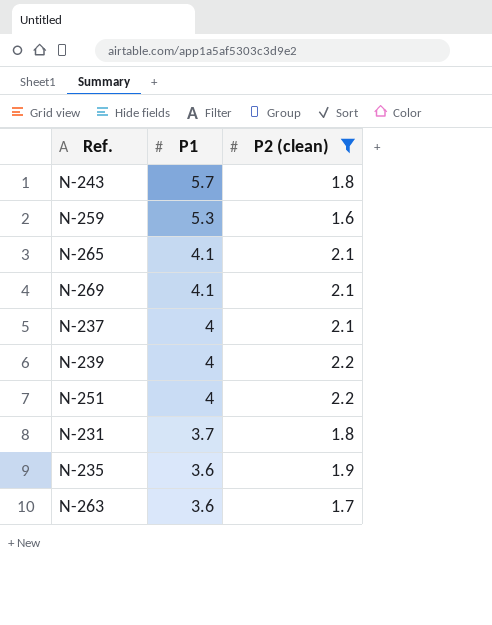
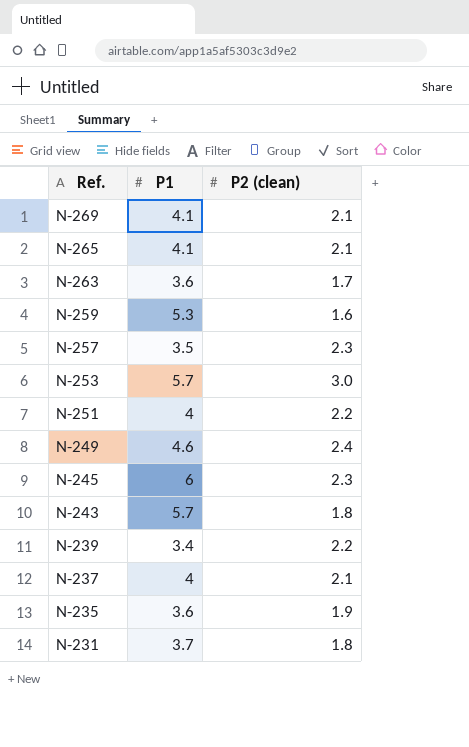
filter: P2 (clean) <= 2.2 -> none
row order: P1 descending -> Ref. descending
N-239 | P1: 4 -> 3.4

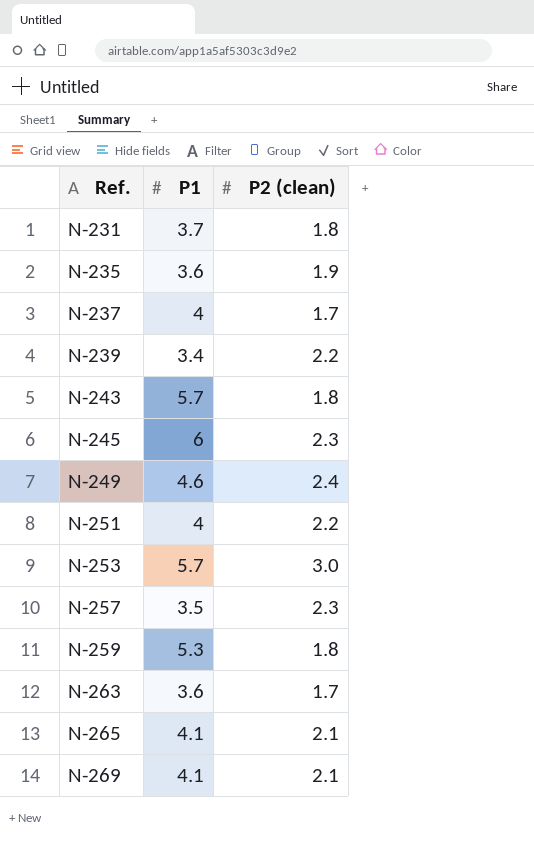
row order: Ref. descending -> Ref. ascending
N-237 | P2 (clean): 2.1 -> 1.7
N-259 | P2 (clean): 1.6 -> 1.8

